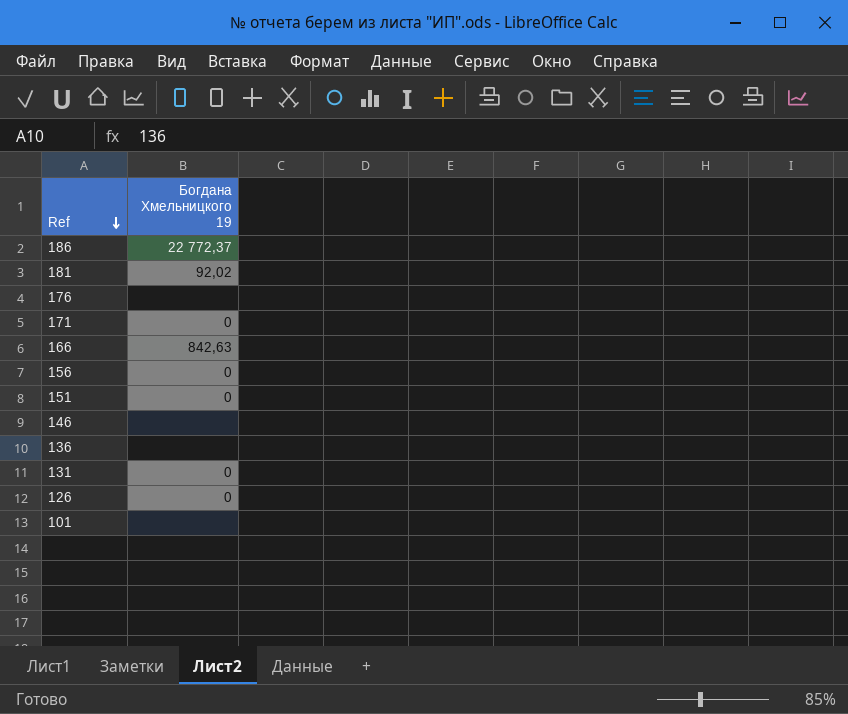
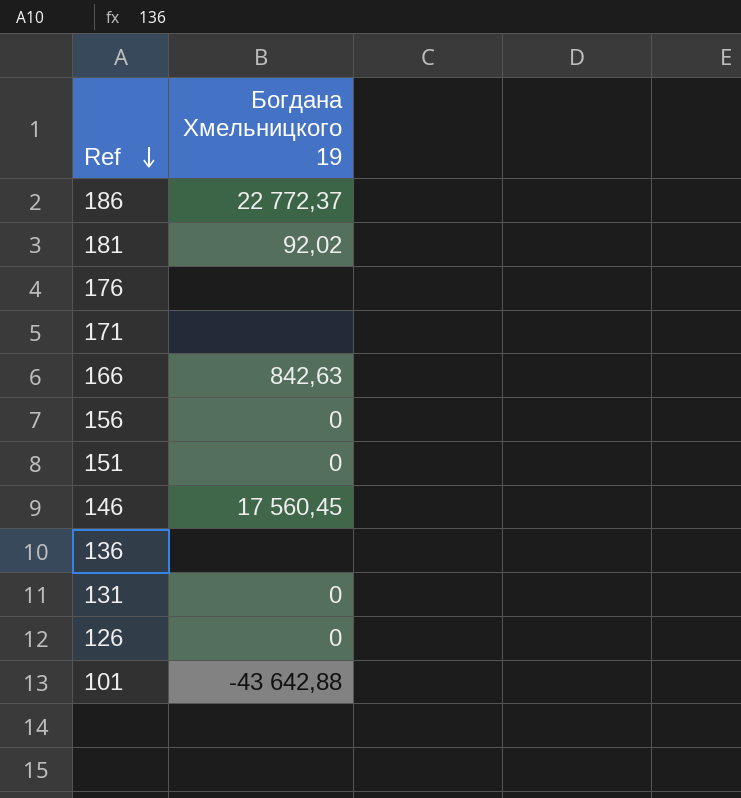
171 | Богдана Хмельницкого 19: 0 -> none
146 | Богдана Хмельницкого 19: none -> 17 560,45
101 | Богдана Хмельницкого 19: none -> -43 642,88

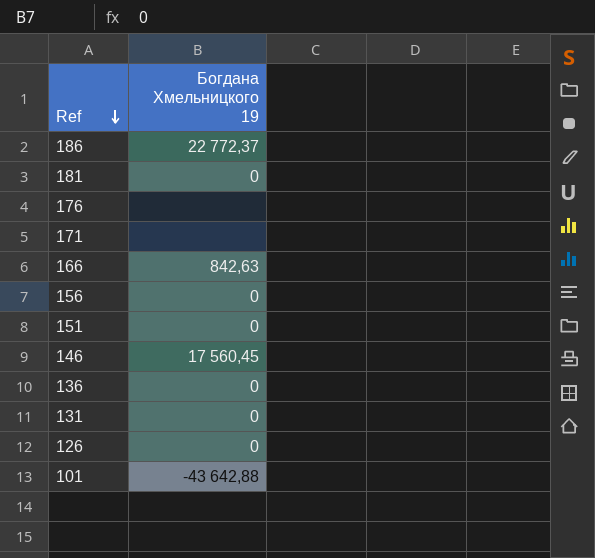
181 | Богдана Хмельницкого 19: 92,02 -> 0
136 | Богдана Хмельницкого 19: none -> 0

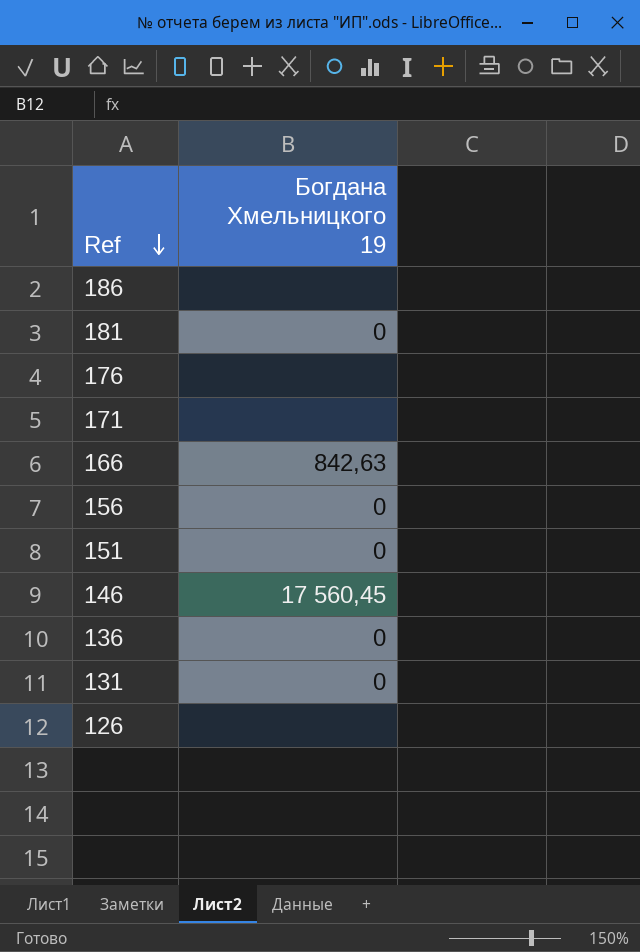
row 101: -43 642,88 -> none
186 | Богдана Хмельницкого 19: 22 772,37 -> none
126 | Богдана Хмельницкого 19: 0 -> none

